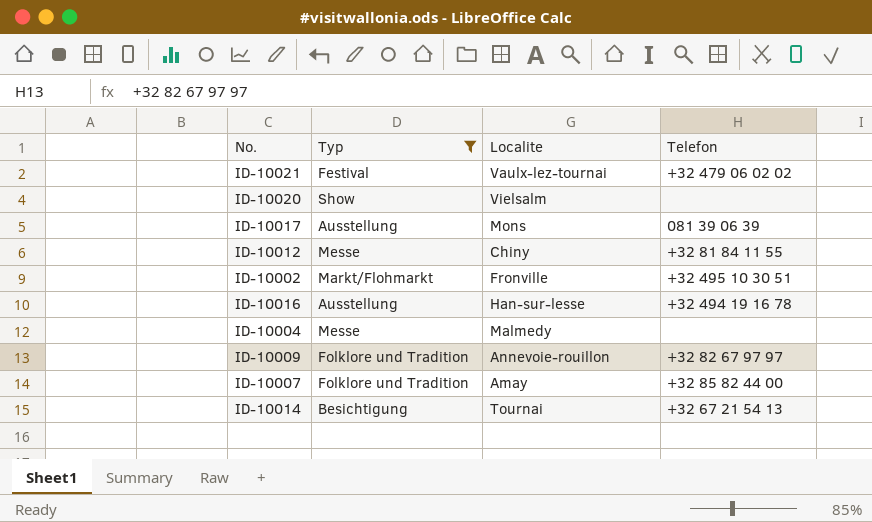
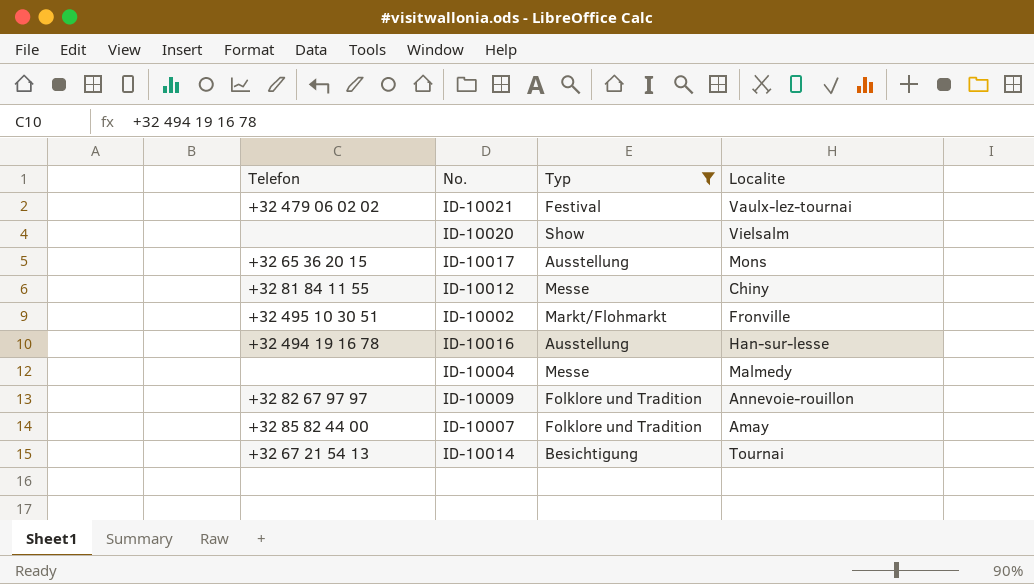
column Telefon | position: 4 -> 1
ID-10017 | Telefon: 081 39 06 39 -> +32 65 36 20 15

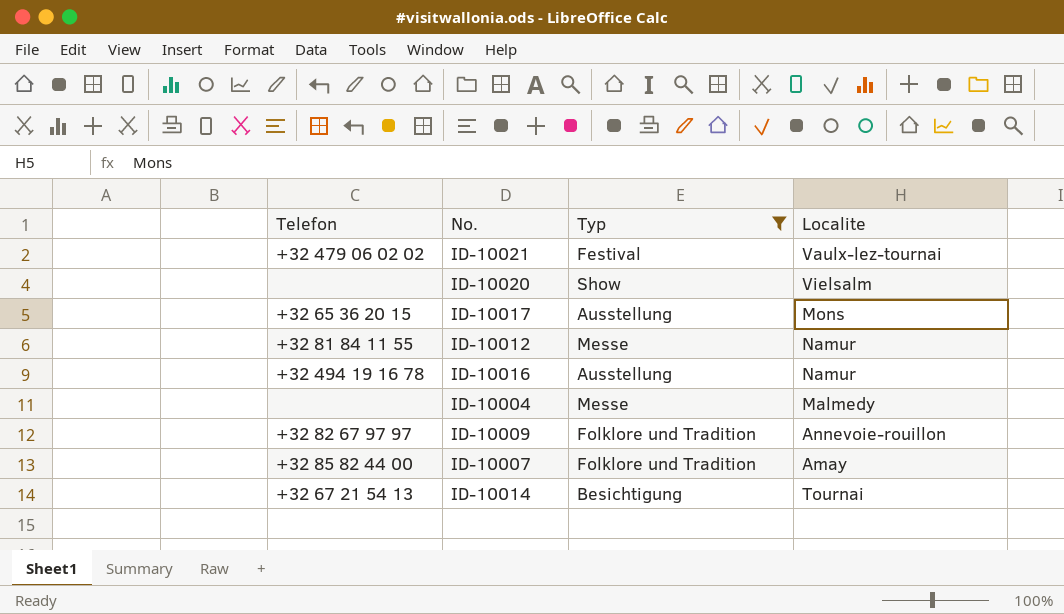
row ID-10002: +32 495 10 30 51 | Markt/Flohmarkt | Fronville -> none
ID-10012 | Localite: Chiny -> Namur
ID-10016 | Localite: Han-sur-lesse -> Namur

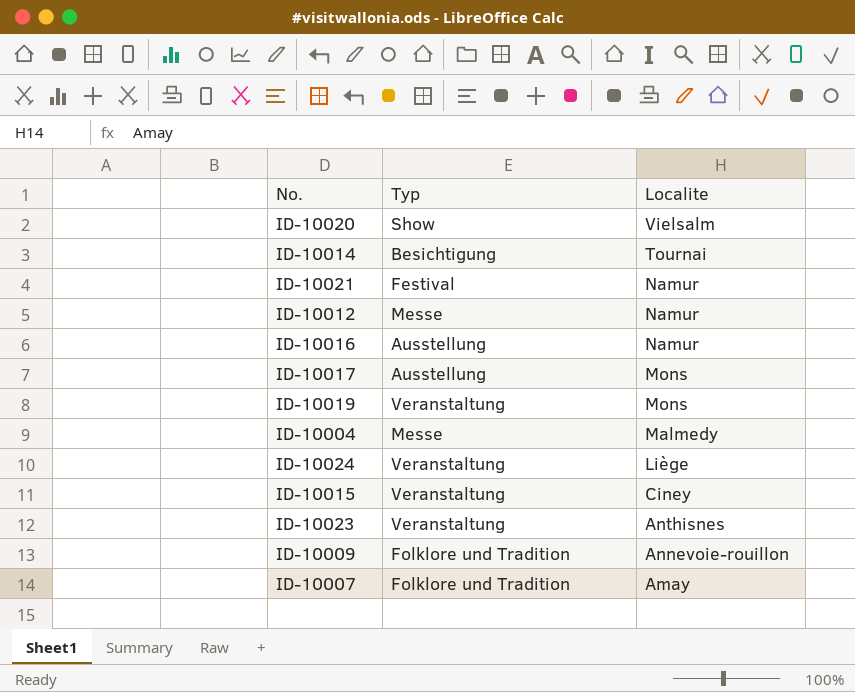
filter: Typ != Veranstaltung -> none
row order: none -> Localite descending
column Telefon | position: 1 -> none
ID-10021 | Localite: Vaulx-lez-tournai -> Namur

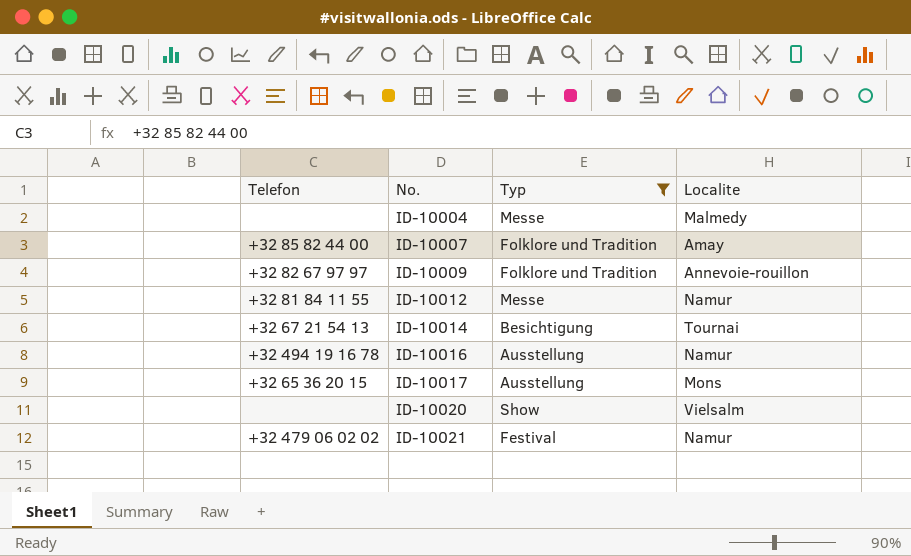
filter: none -> Typ != Veranstaltung
row order: Localite descending -> No. ascending
column Telefon | position: none -> 1

